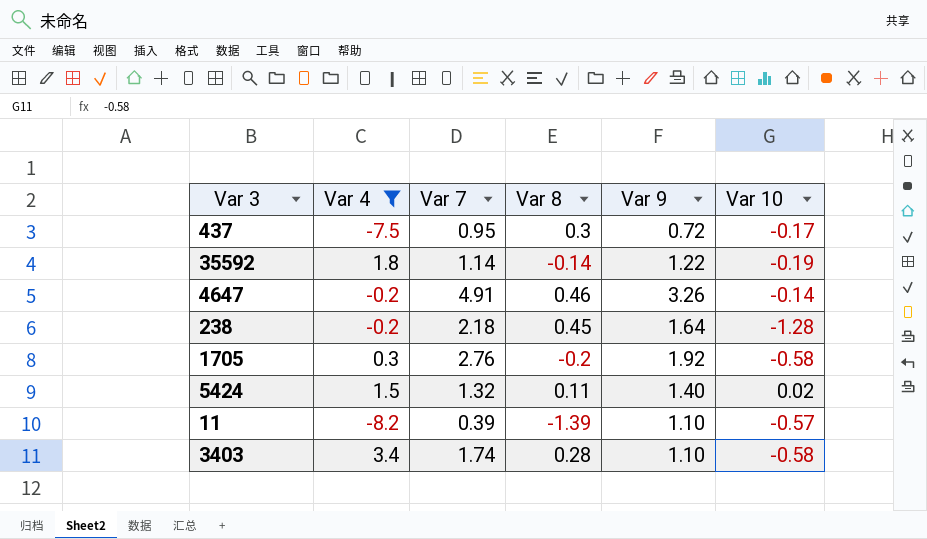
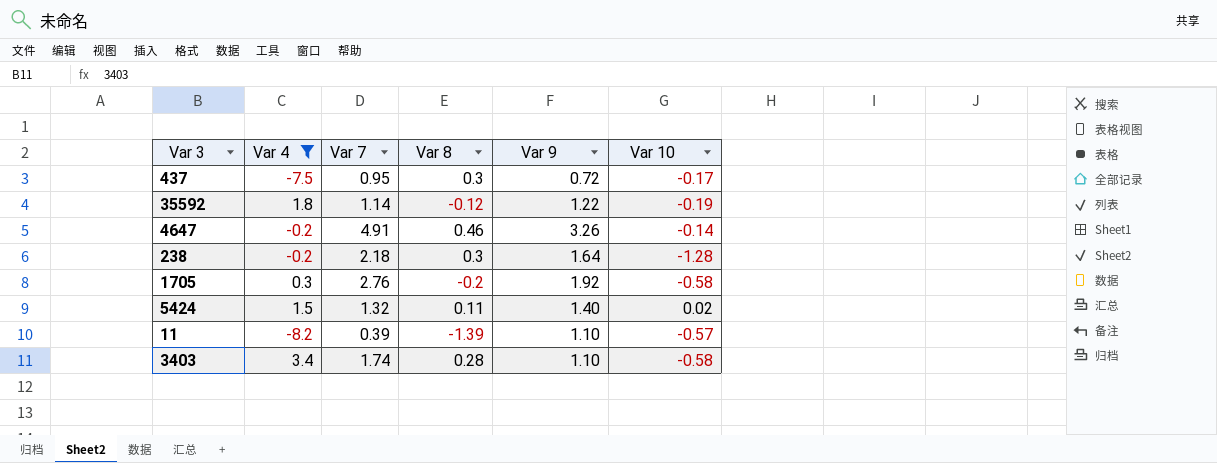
35592 | Var 8: -0.14 -> -0.12
238 | Var 8: 0.45 -> 0.3

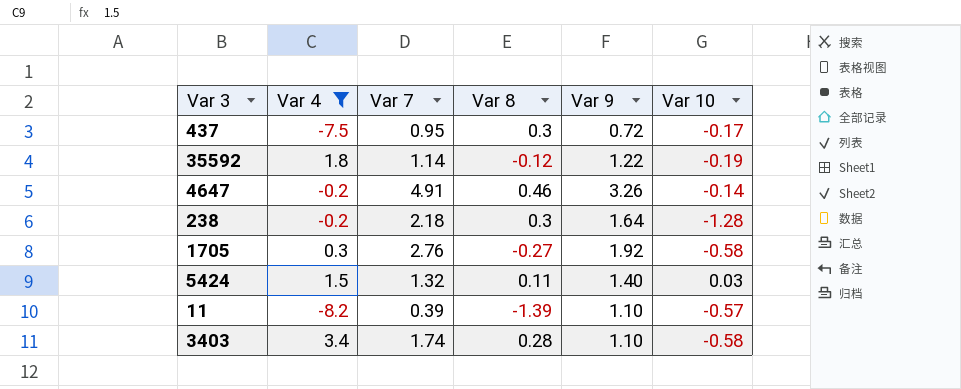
1705 | Var 8: -0.2 -> -0.27
5424 | Var 10: 0.02 -> 0.03

